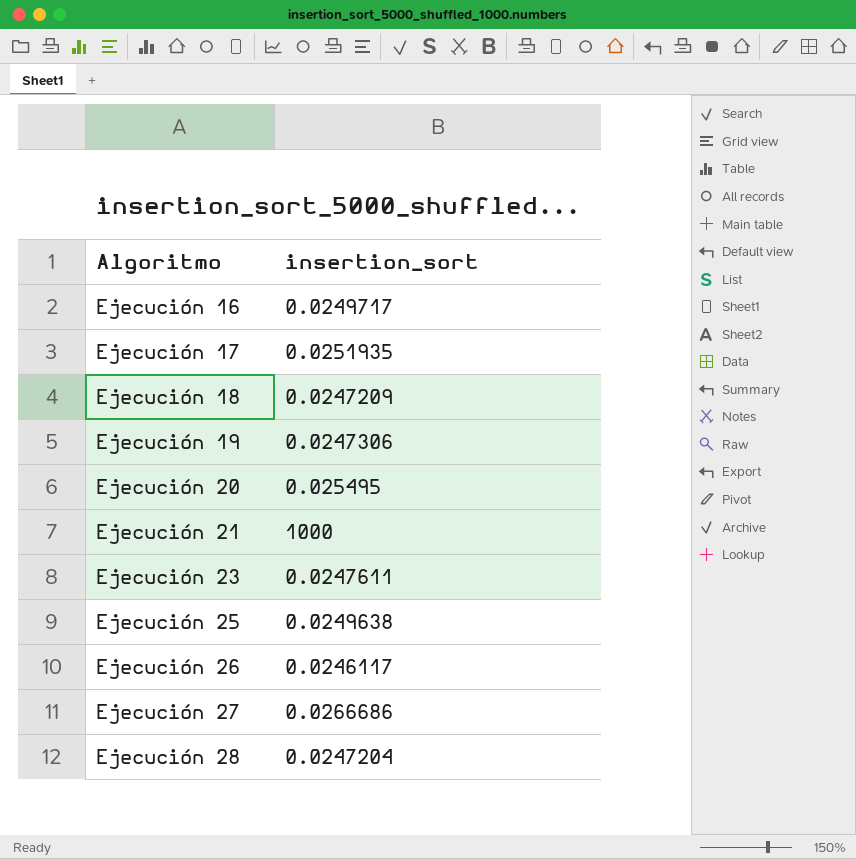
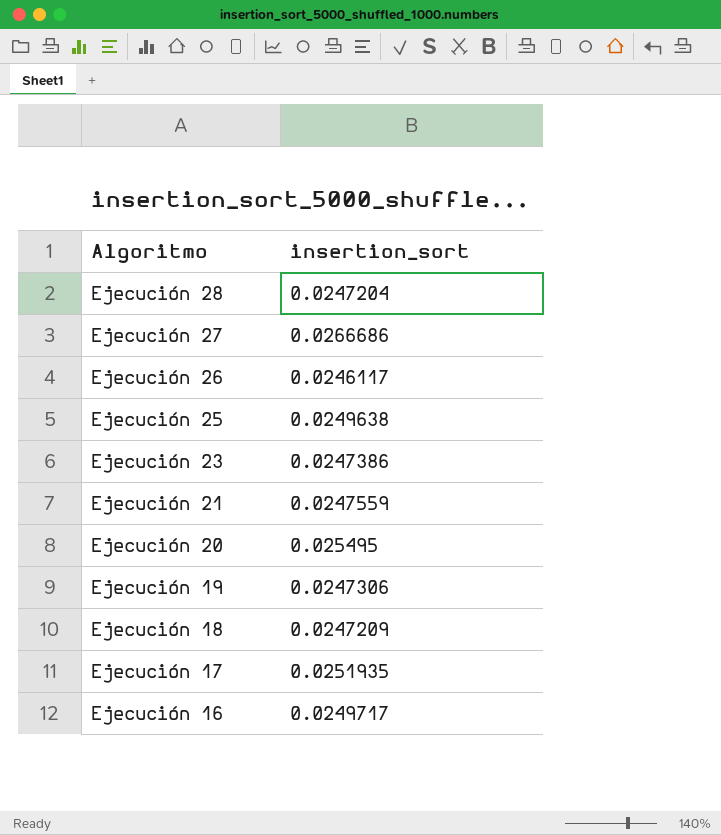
row order: Algoritmo ascending -> Algoritmo descending
Ejecución 23 | insertion_sort: 0.0247611 -> 0.0247386
Ejecución 21 | insertion_sort: 1000 -> 0.0247559

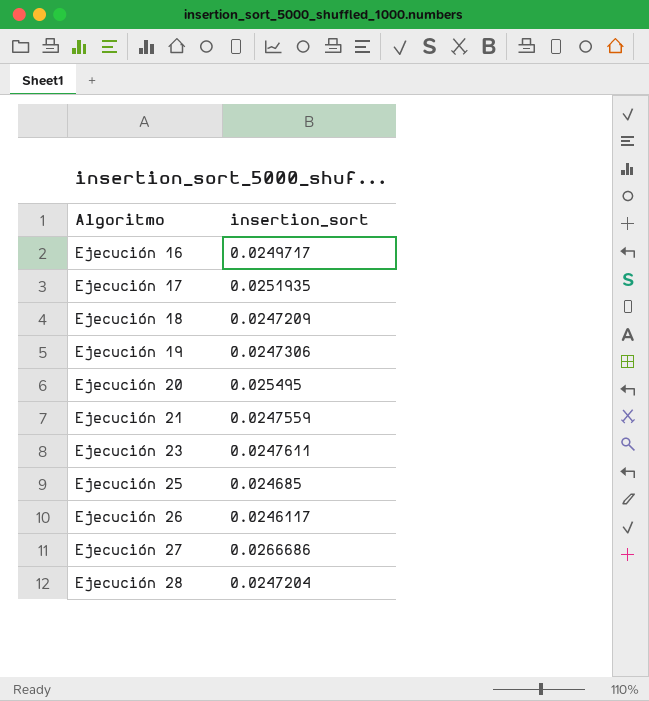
row order: Algoritmo descending -> Algoritmo ascending
Ejecución 23 | insertion_sort: 0.0247386 -> 0.0247611
Ejecución 25 | insertion_sort: 0.0249638 -> 0.024685

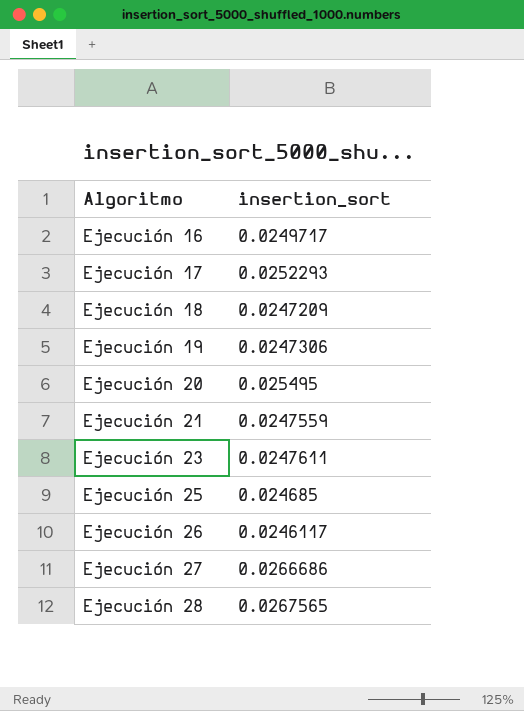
Ejecución 17 | insertion_sort: 0.0251935 -> 0.0252293
Ejecución 28 | insertion_sort: 0.0247204 -> 0.0267565

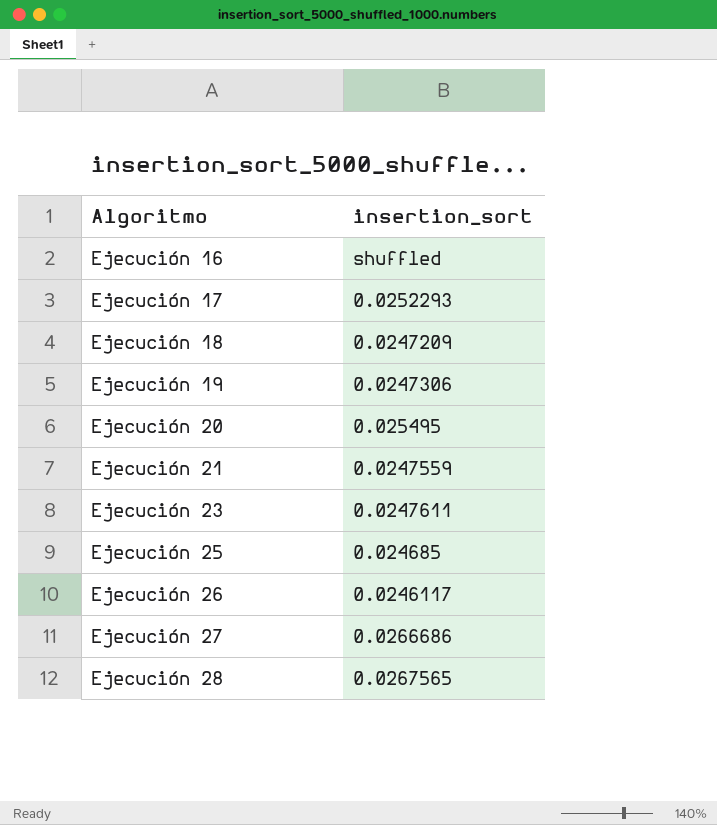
Ejecución 16 | insertion_sort: 0.0249717 -> shuffled

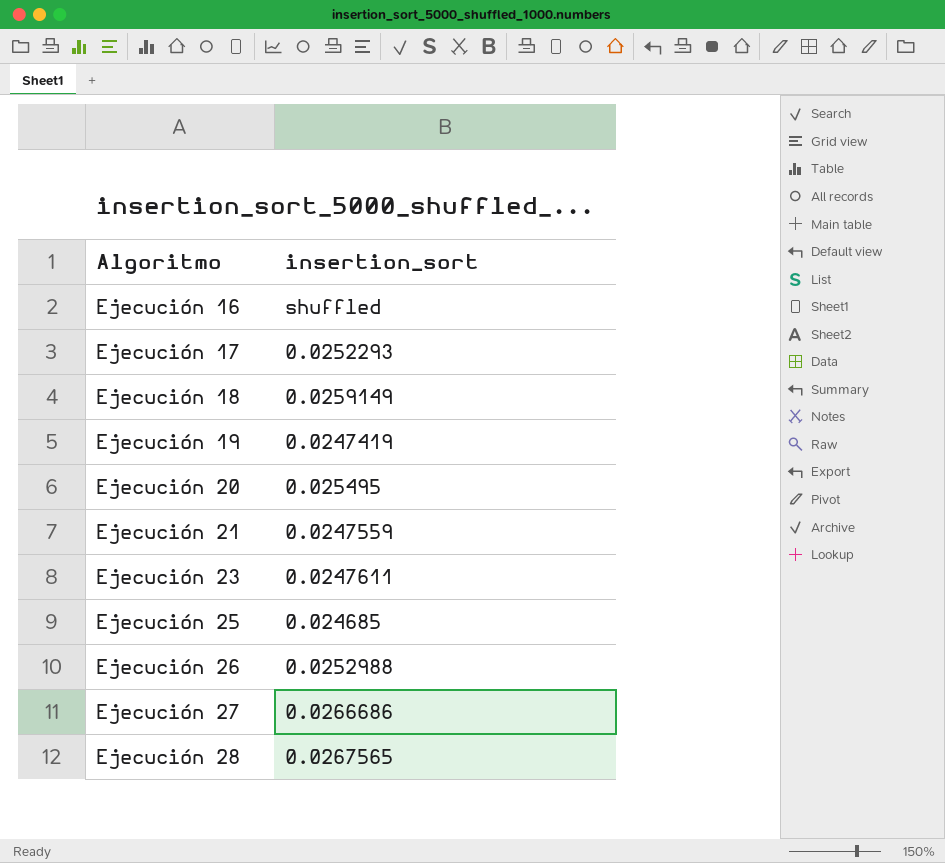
Ejecución 18 | insertion_sort: 0.0247209 -> 0.0259149
Ejecución 19 | insertion_sort: 0.0247306 -> 0.0247419
Ejecución 26 | insertion_sort: 0.0246117 -> 0.0252988

